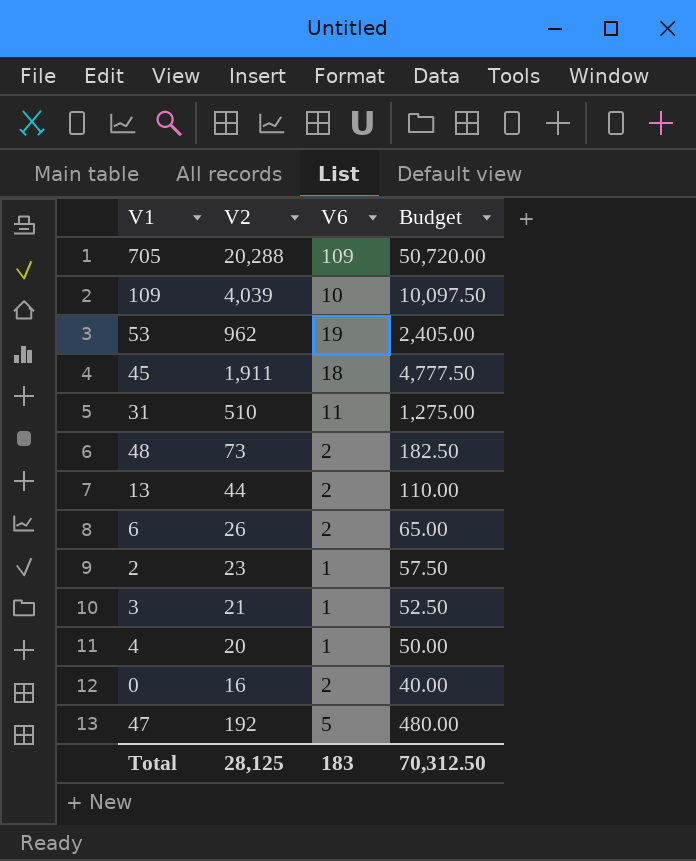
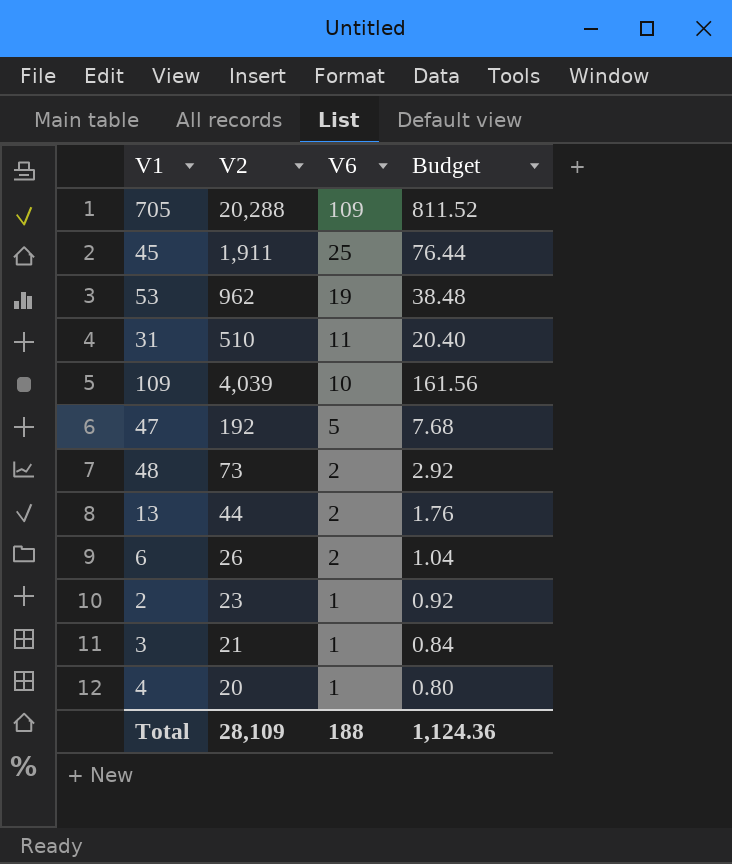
row order: none -> V6 descending
column Budget | formula: [V2] * 2.5 -> [V2] * 0.04
row 0: 16 | 2 | 40.00 -> none
45 | V6: 18 -> 25
Total | V2: 28,125 -> 28,109
Total | V6: 183 -> 188
Total | Budget: 70,312.50 -> 1,124.36

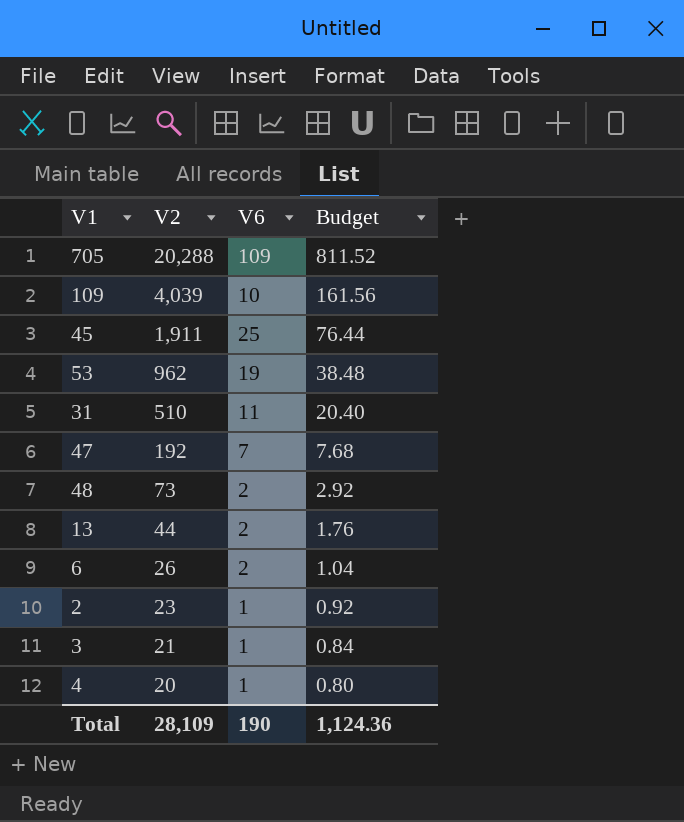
row order: V6 descending -> V2 descending
47 | V6: 5 -> 7
Total | V6: 188 -> 190

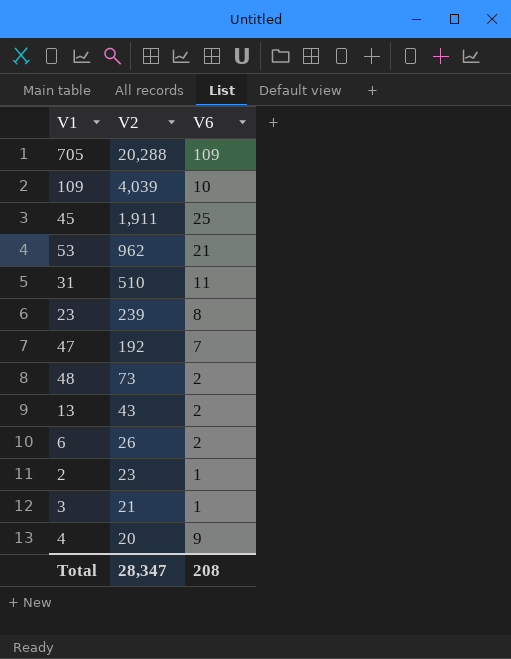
column Budget | formula: [V2] * 0.04 -> none
53 | V6: 19 -> 21
row 23: none -> 239 | 8
13 | V2: 44 -> 43
4 | V6: 1 -> 9
Total | V2: 28,109 -> 28,347
Total | V6: 190 -> 208

